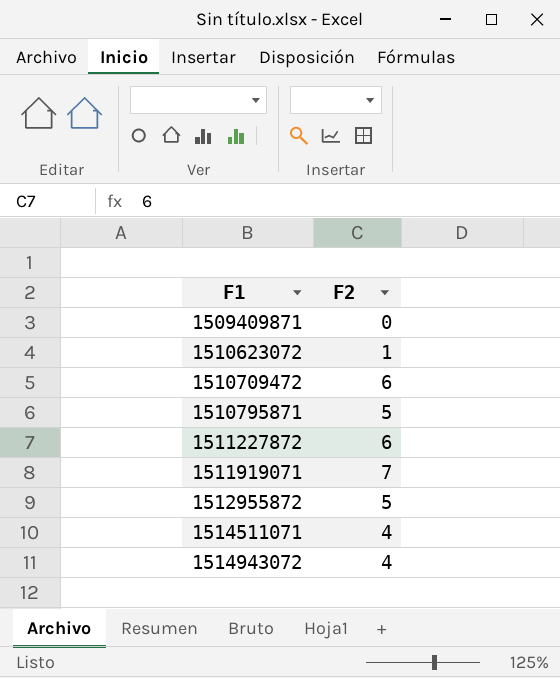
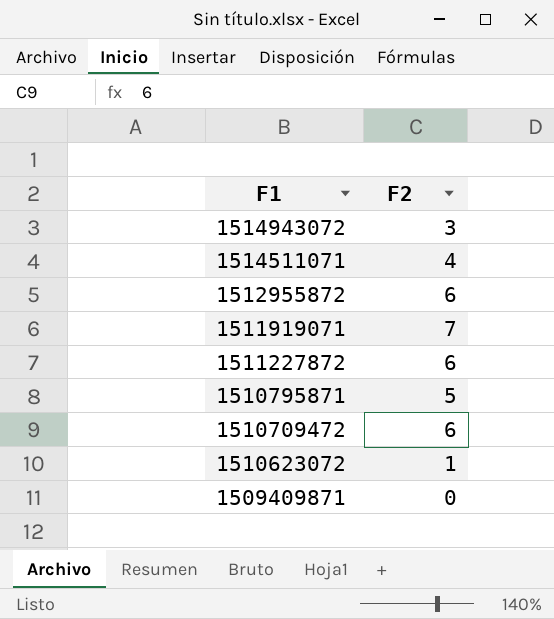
row order: F1 ascending -> F1 descending
1514943072 | F2: 4 -> 3
1512955872 | F2: 5 -> 6

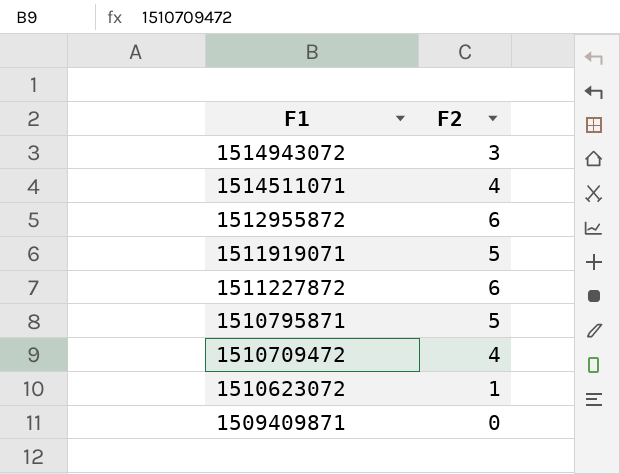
1511919071 | F2: 7 -> 5
1510709472 | F2: 6 -> 4

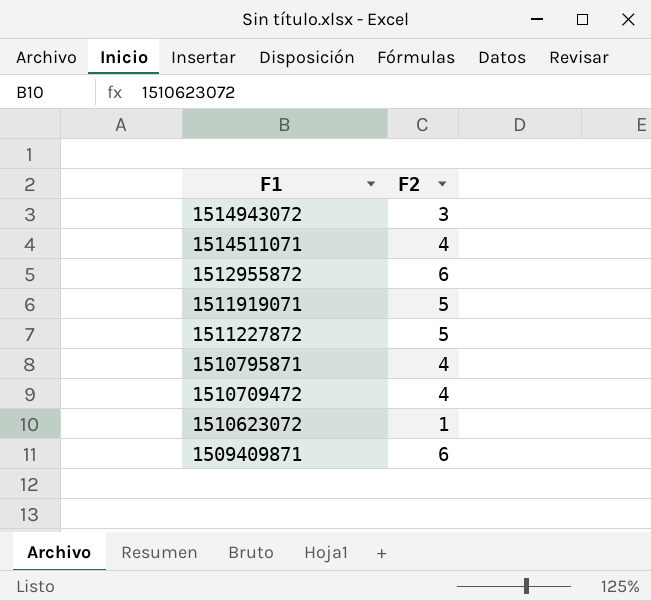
1511227872 | F2: 6 -> 5
1510795871 | F2: 5 -> 4
1509409871 | F2: 0 -> 6

